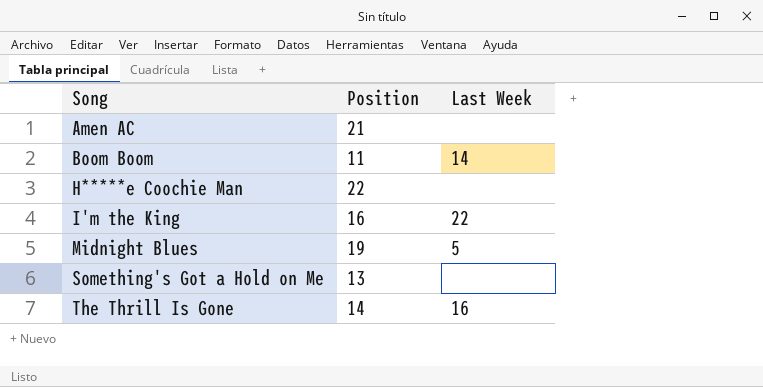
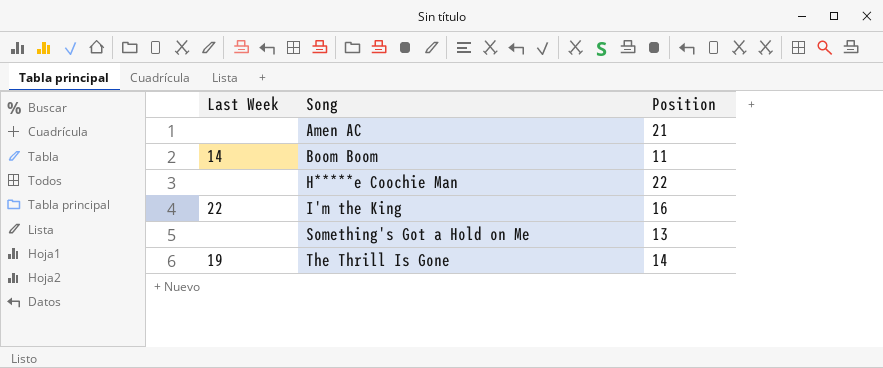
column Last Week | position: 3 -> 1
row Midnight Blues: 19 | 5 -> none
The Thrill Is Gone | Last Week: 16 -> 19

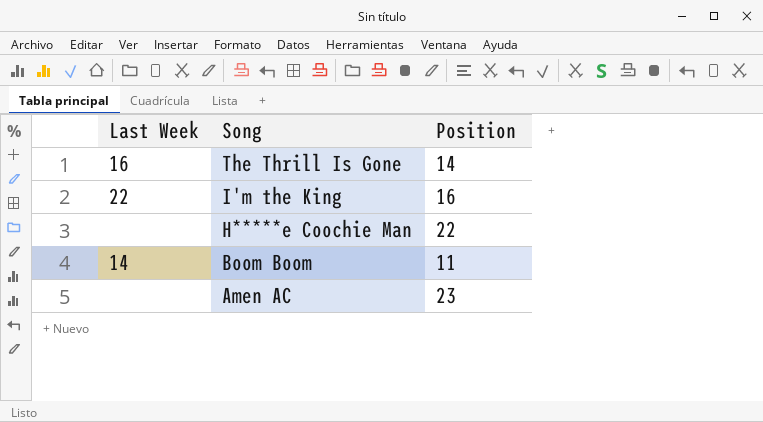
row order: Song ascending -> Song descending
row Something's Got a Hold on Me: none | 13 -> none
The Thrill Is Gone | Last Week: 19 -> 16
Amen AC | Position: 21 -> 23

